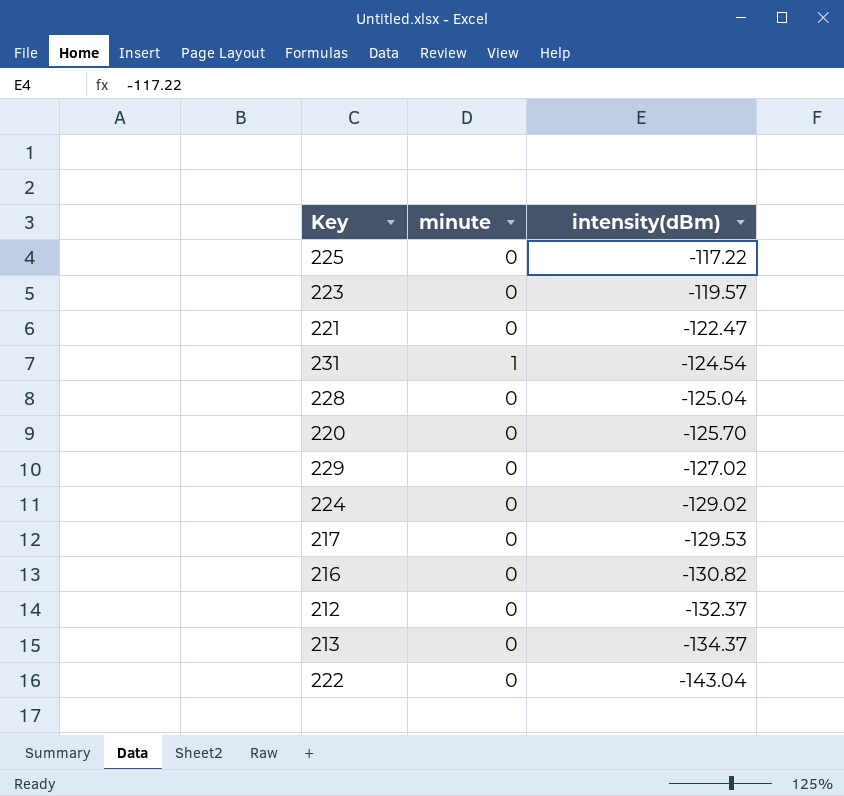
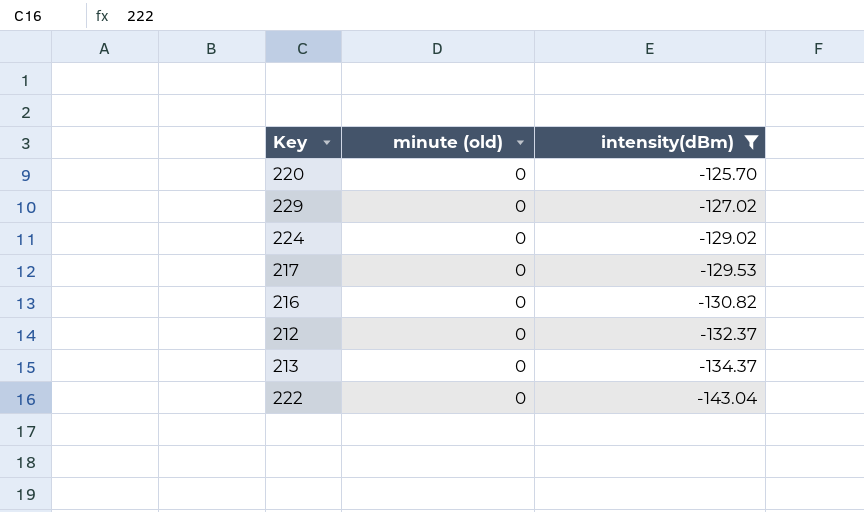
filter: none -> intensity(dBm) <= -125.70
column name: minute -> minute (old)

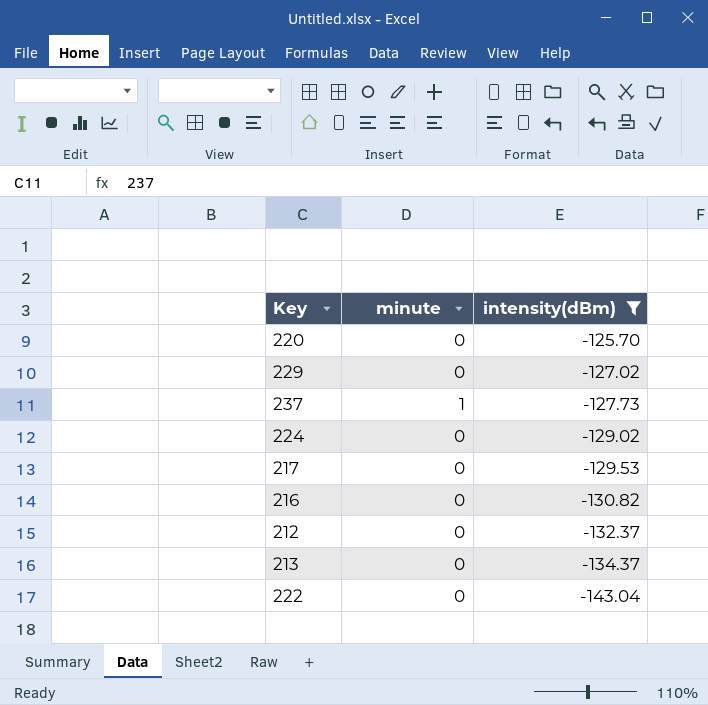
column name: minute (old) -> minute
row 237: none -> 1 | -127.73

